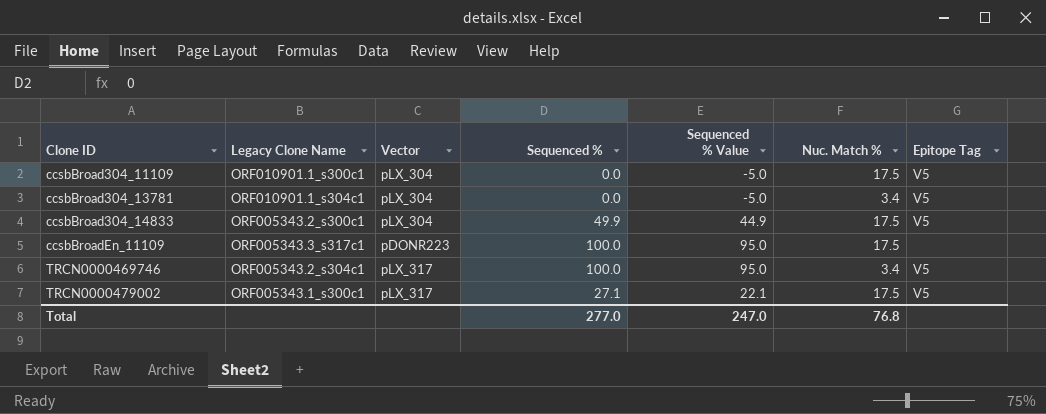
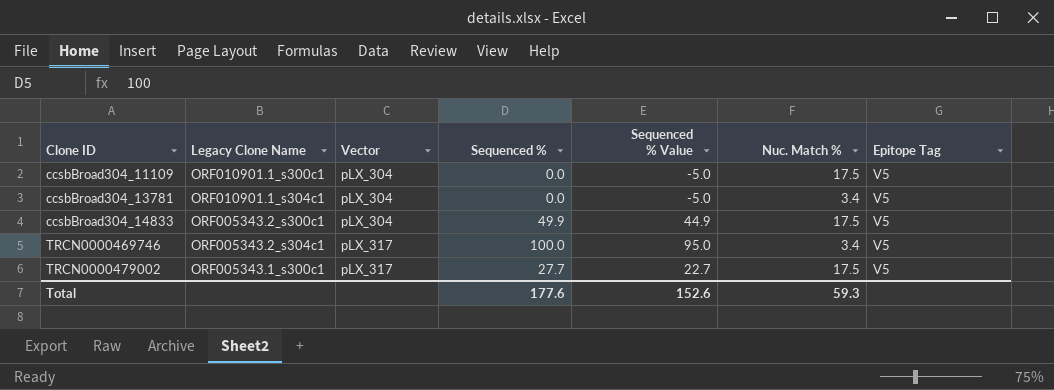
row ccsbBroadEn_11109: ORF005343.3_s317c1 | pDONR223 | 100.0 | 95.0 | 17.5 | none -> none
TRCN0000479002 | Sequenced %: 27.1 -> 27.7
TRCN0000479002 | Sequenced % Value: 22.1 -> 22.7
Total | Sequenced %: 277.0 -> 177.6
Total | Sequenced % Value: 247.0 -> 152.6
Total | Nuc. Match %: 76.8 -> 59.3

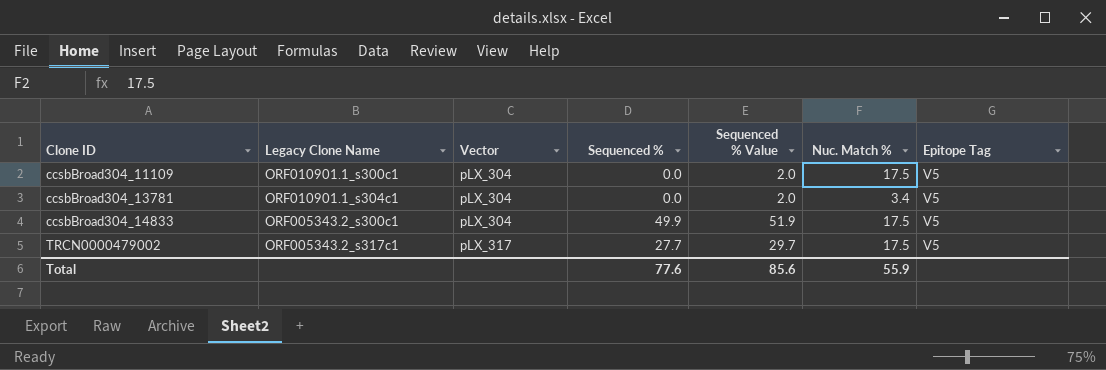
column Sequenced % Value | formula: [Sequenced %] - 5 -> [Sequenced %] + 2
row TRCN0000469746: ORF005343.2_s304c1 | pLX_317 | 100.0 | 95.0 | 3.4 | V5 -> none
TRCN0000479002 | Legacy Clone Name: ORF005343.1_s300c1 -> ORF005343.2_s317c1
Total | Sequenced %: 177.6 -> 77.6
Total | Sequenced % Value: 152.6 -> 85.6
Total | Nuc. Match %: 59.3 -> 55.9

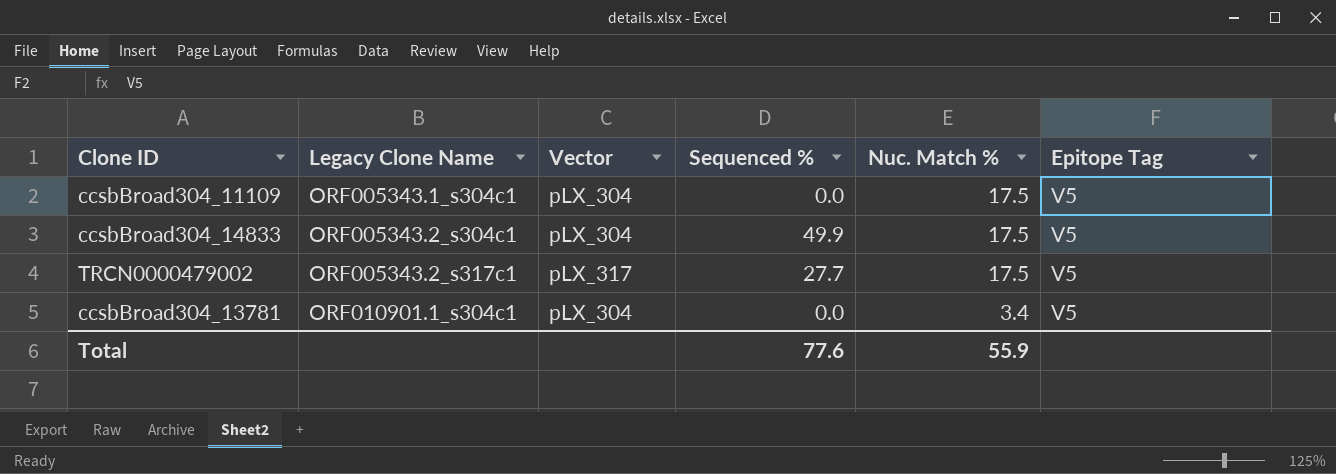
row order: Clone ID ascending -> Legacy Clone Name ascending
column Sequenced % Value | formula: [Sequenced %] + 2 -> none
ccsbBroad304_11109 | Legacy Clone Name: ORF010901.1_s300c1 -> ORF005343.1_s304c1
ccsbBroad304_14833 | Legacy Clone Name: ORF005343.2_s300c1 -> ORF005343.2_s304c1

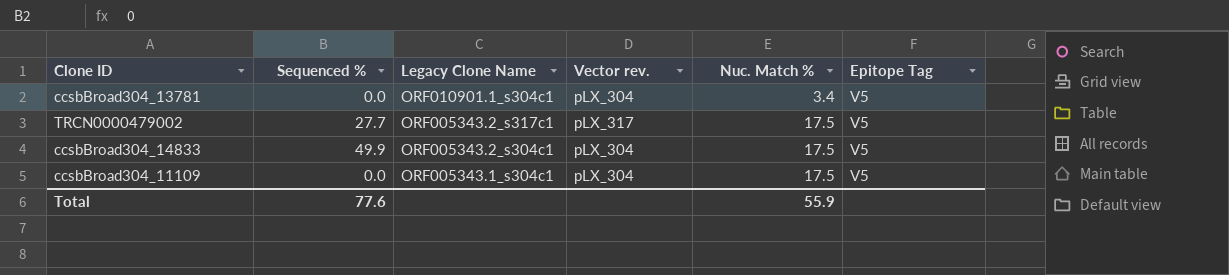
row order: Legacy Clone Name ascending -> Legacy Clone Name descending
column Sequenced % | position: 4 -> 2
column name: Vector -> Vector rev.

